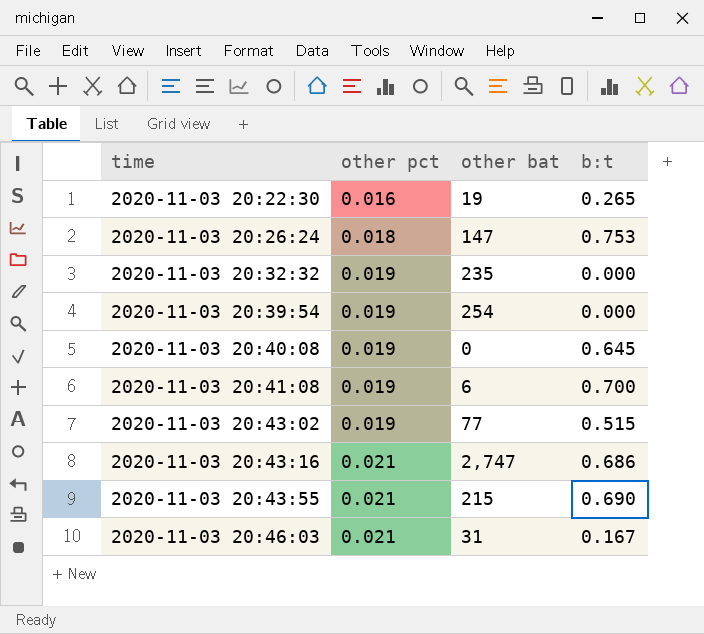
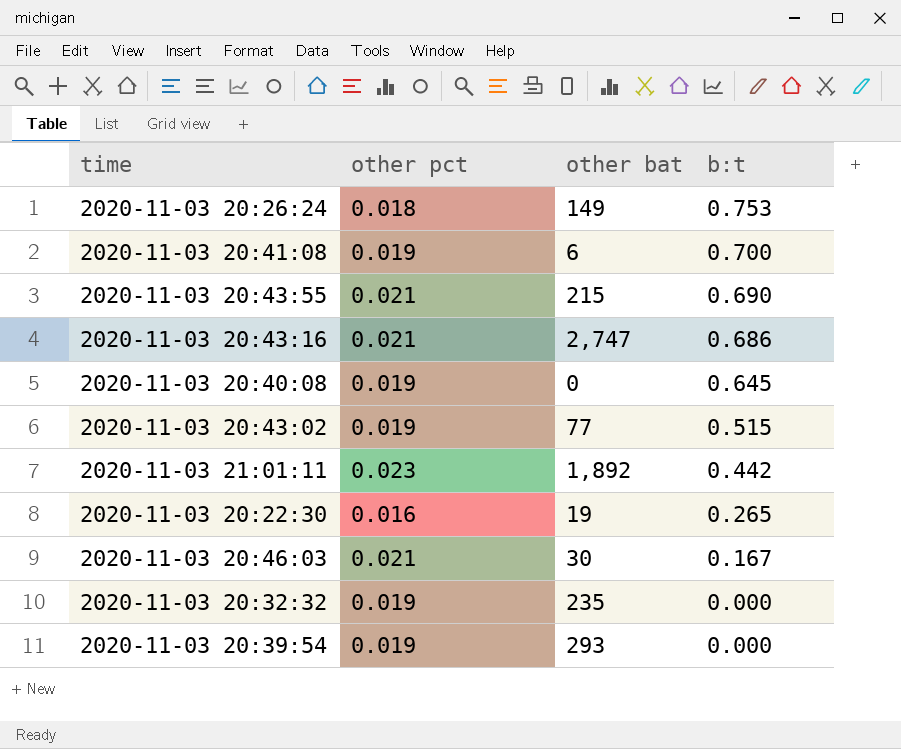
row order: time ascending -> b:t descending
2020-11-03 20:26:24 | other bat: 147 -> 149
row 2020-11-03 21:01:11: none -> 0.023 | 1,892 | 0.442
2020-11-03 20:46:03 | other bat: 31 -> 30
2020-11-03 20:39:54 | other bat: 254 -> 293

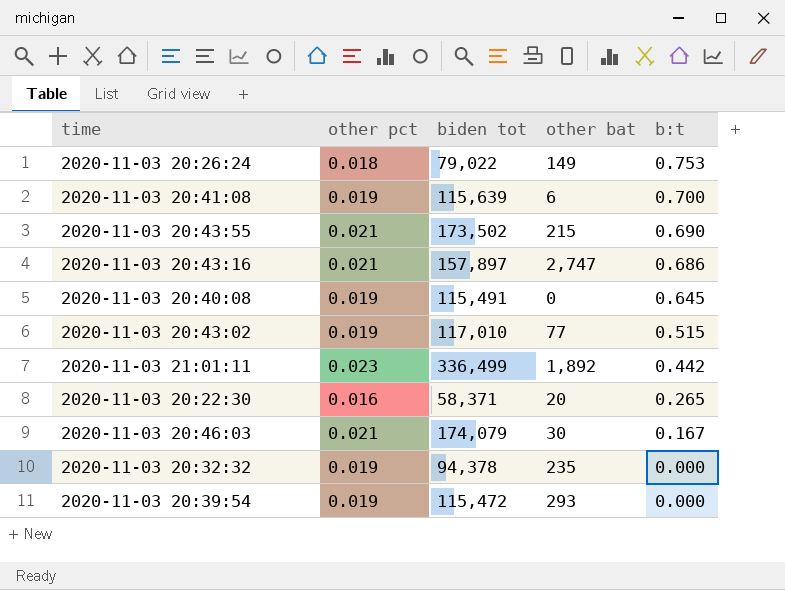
column biden tot | position: none -> 3
2020-11-03 20:22:30 | other bat: 19 -> 20

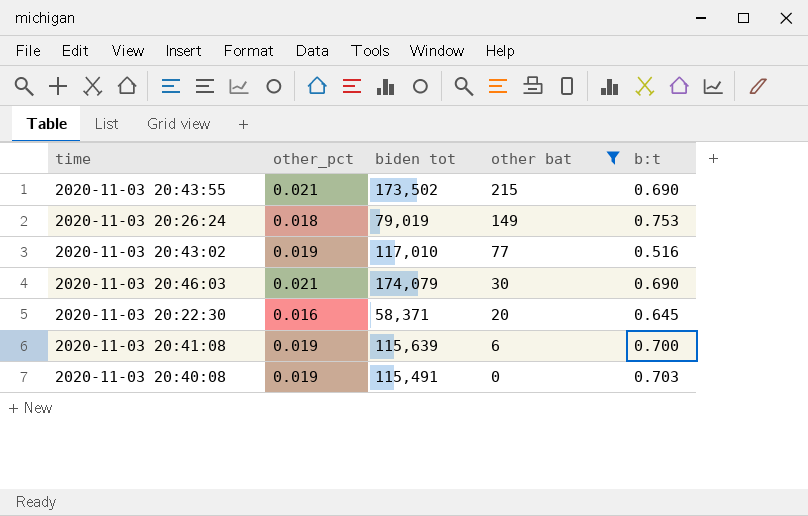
filter: none -> other bat <= 215
row order: b:t descending -> other bat descending
column name: other pct -> other_pct
2020-11-03 20:26:24 | biden tot: 79,022 -> 79,019
2020-11-03 20:43:02 | b:t: 0.515 -> 0.516
2020-11-03 20:46:03 | b:t: 0.167 -> 0.690
2020-11-03 20:22:30 | b:t: 0.265 -> 0.645
2020-11-03 20:40:08 | b:t: 0.645 -> 0.703

